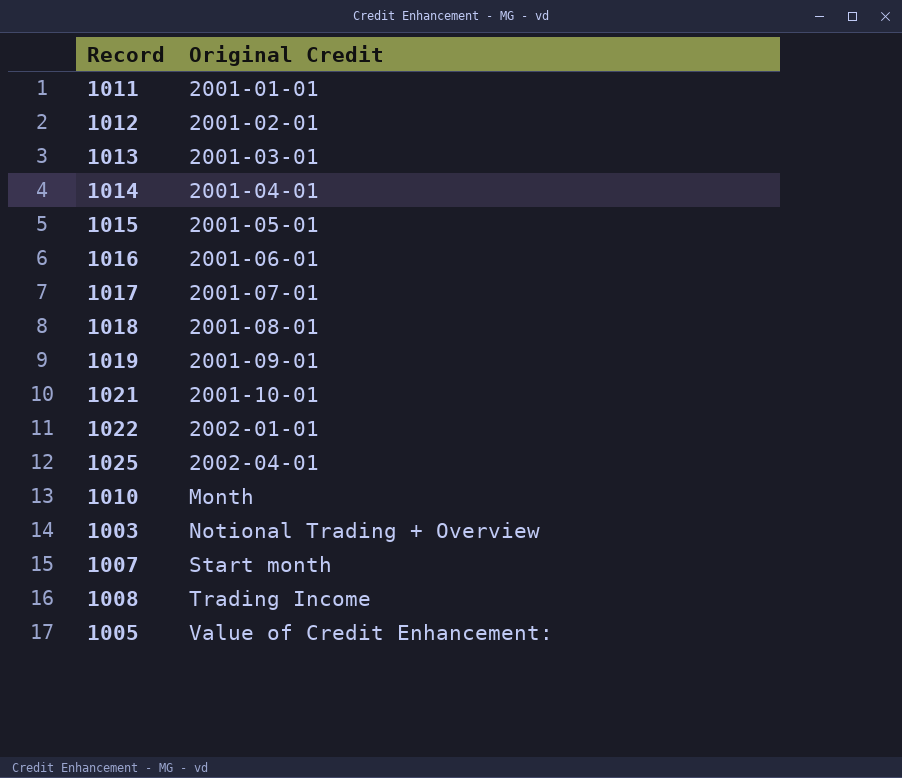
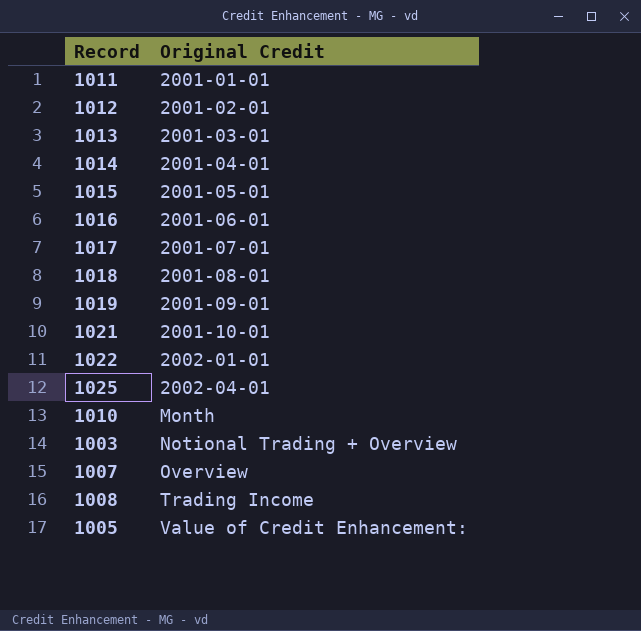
1007 | Original Credit: Start month -> Overview

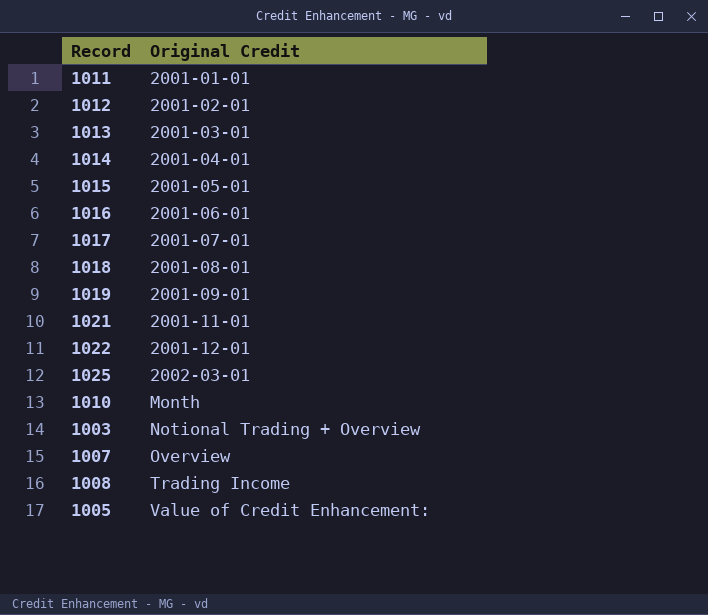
1021 | Original Credit: 2001-10-01 -> 2001-11-01
1022 | Original Credit: 2002-01-01 -> 2001-12-01
1025 | Original Credit: 2002-04-01 -> 2002-03-01

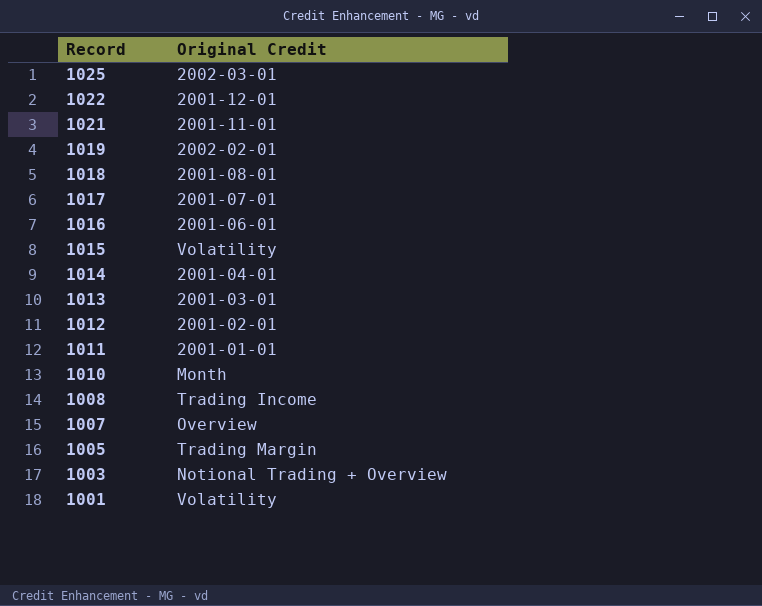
row order: Original Credit ascending -> Record descending
1019 | Original Credit: 2001-09-01 -> 2002-02-01
1015 | Original Credit: 2001-05-01 -> Volatility
1005 | Original Credit: Value of Credit Enhancement: -> Trading Margin
row 1001: none -> Volatility

